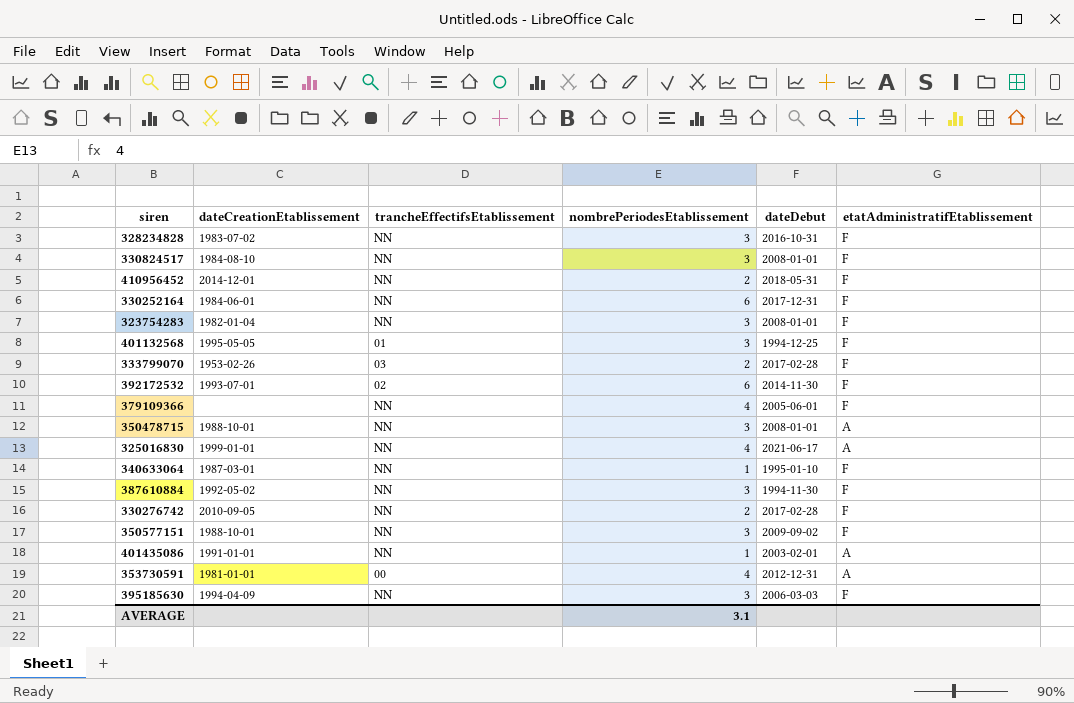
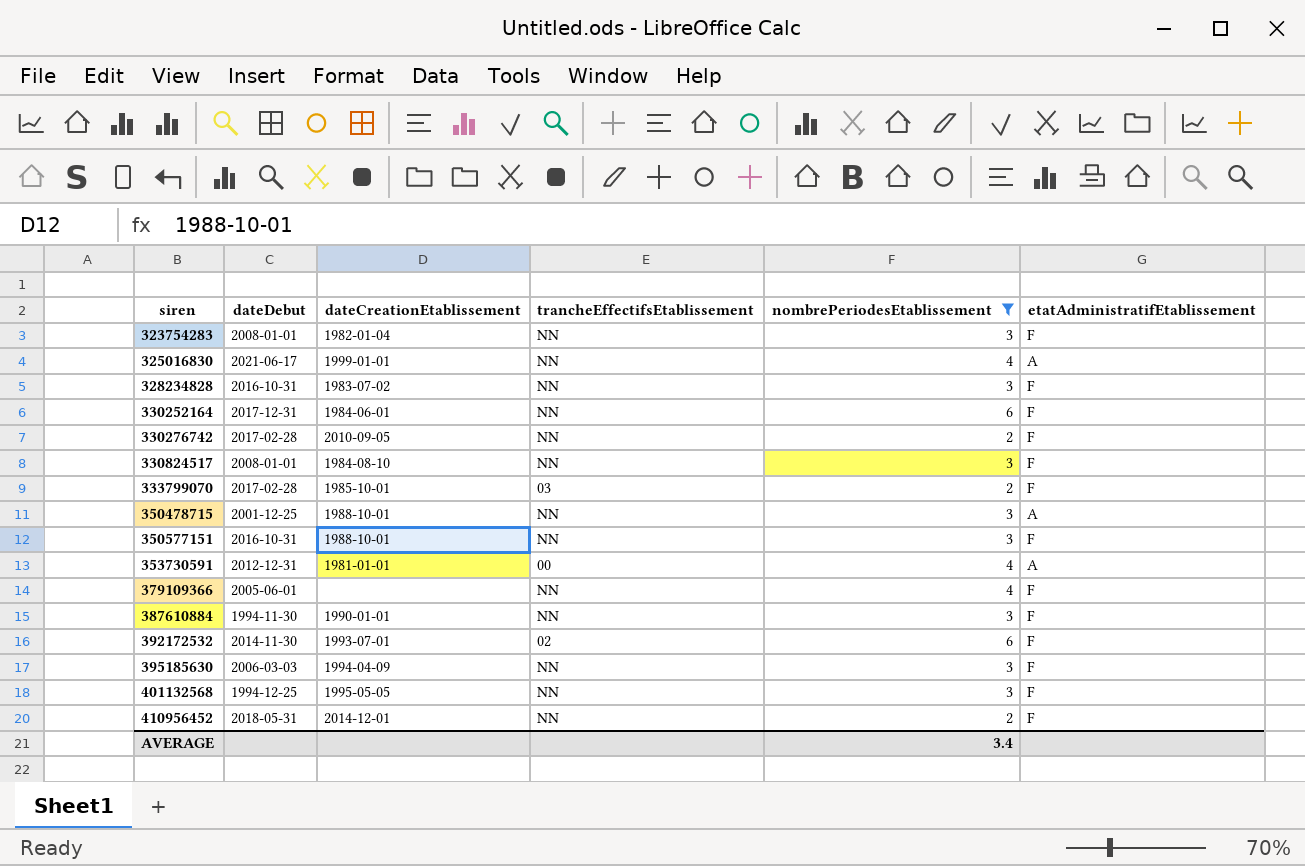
filter: none -> nombrePeriodesEtablissement != 1
row order: none -> siren ascending
column dateDebut | position: 5 -> 2
333799070 | dateCreationEtablissement: 1953-02-26 -> 1985-10-01
350478715 | dateDebut: 2008-01-01 -> 2001-12-25
350577151 | dateDebut: 2009-09-02 -> 2016-10-31
387610884 | dateCreationEtablissement: 1992-05-02 -> 1990-01-01
401132568 | trancheEffectifsEtablissement: 01 -> NN
AVERAGE | nombrePeriodesEtablissement: 3.1 -> 3.4

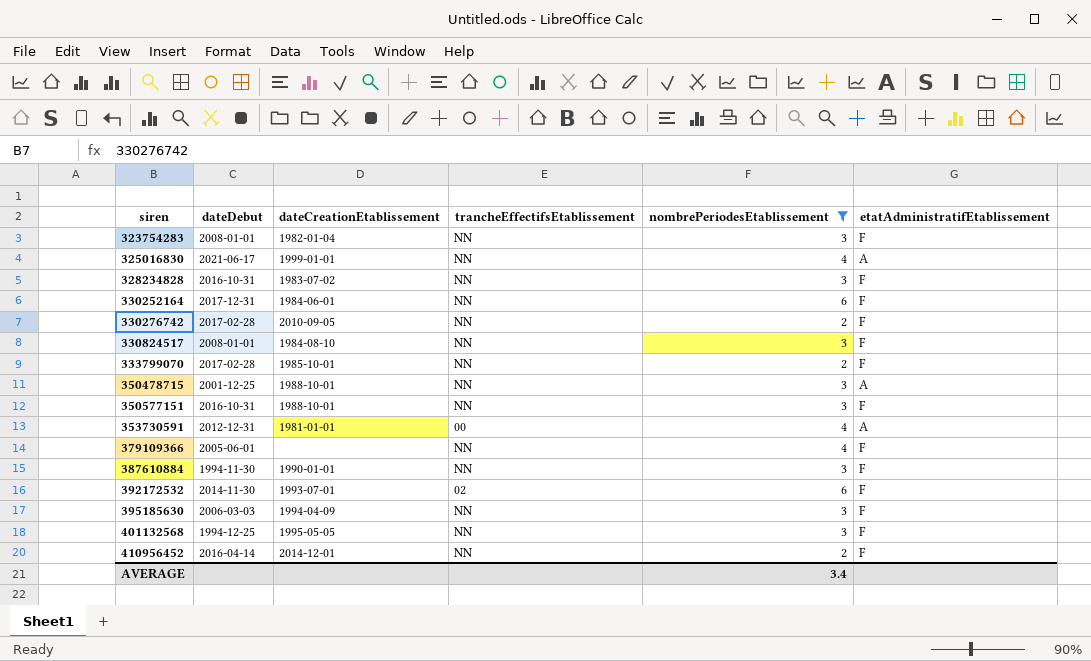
333799070 | trancheEffectifsEtablissement: 03 -> NN
410956452 | dateDebut: 2018-05-31 -> 2016-04-14

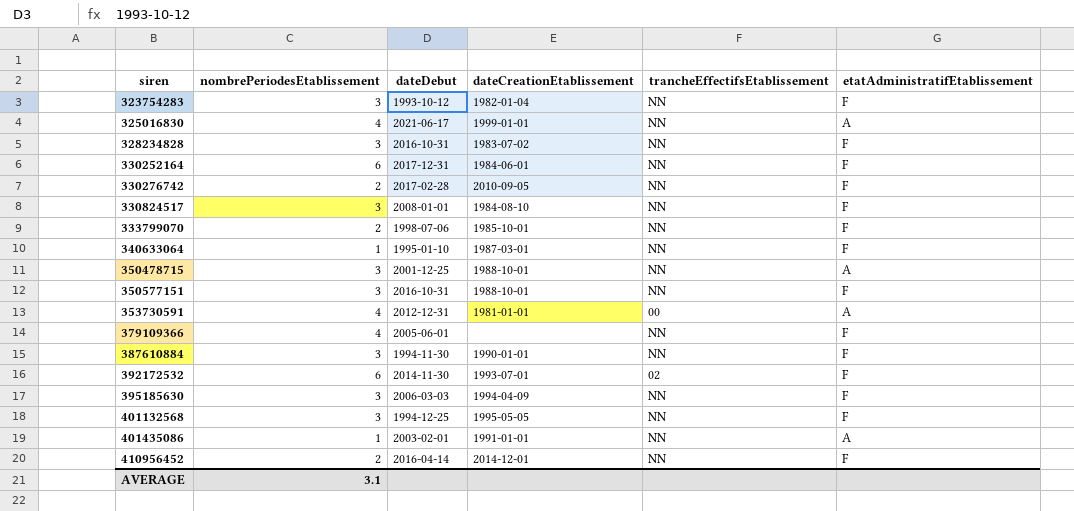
filter: nombrePeriodesEtablissement != 1 -> none
column nombrePeriodesEtablissement | position: 5 -> 2
323754283 | dateDebut: 2008-01-01 -> 1993-10-12
333799070 | dateDebut: 2017-02-28 -> 1998-07-06
AVERAGE | nombrePeriodesEtablissement: 3.4 -> 3.1

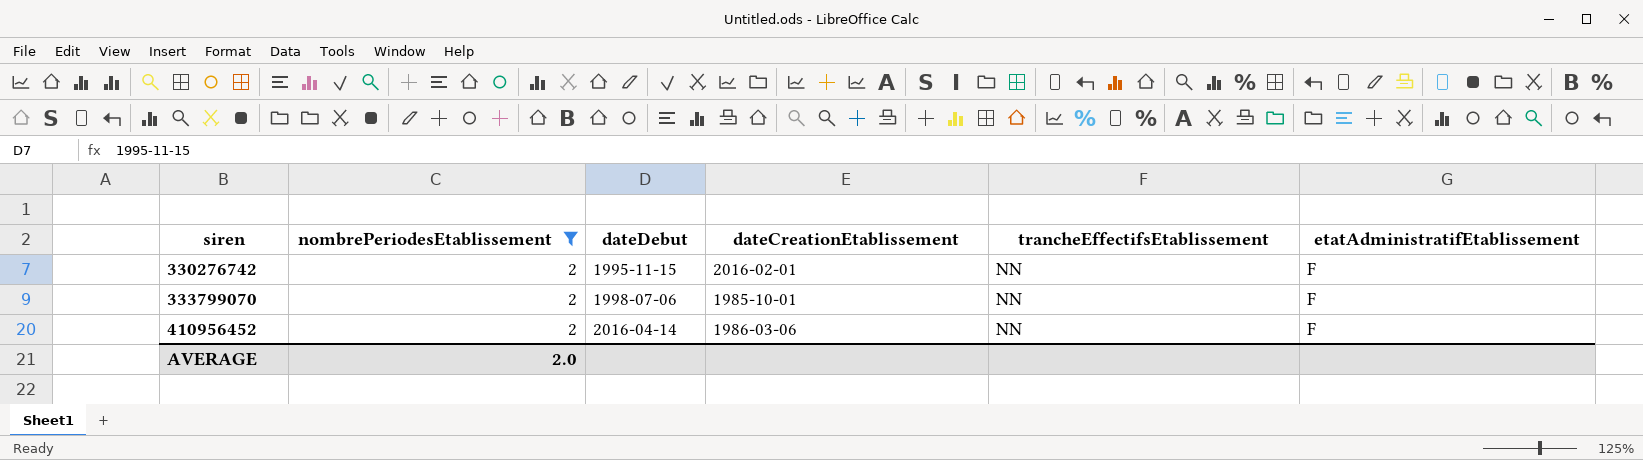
filter: none -> nombrePeriodesEtablissement = 2
330276742 | dateDebut: 2017-02-28 -> 1995-11-15
330276742 | dateCreationEtablissement: 2010-09-05 -> 2016-02-01
410956452 | dateCreationEtablissement: 2014-12-01 -> 1986-03-06
AVERAGE | nombrePeriodesEtablissement: 3.1 -> 2.0

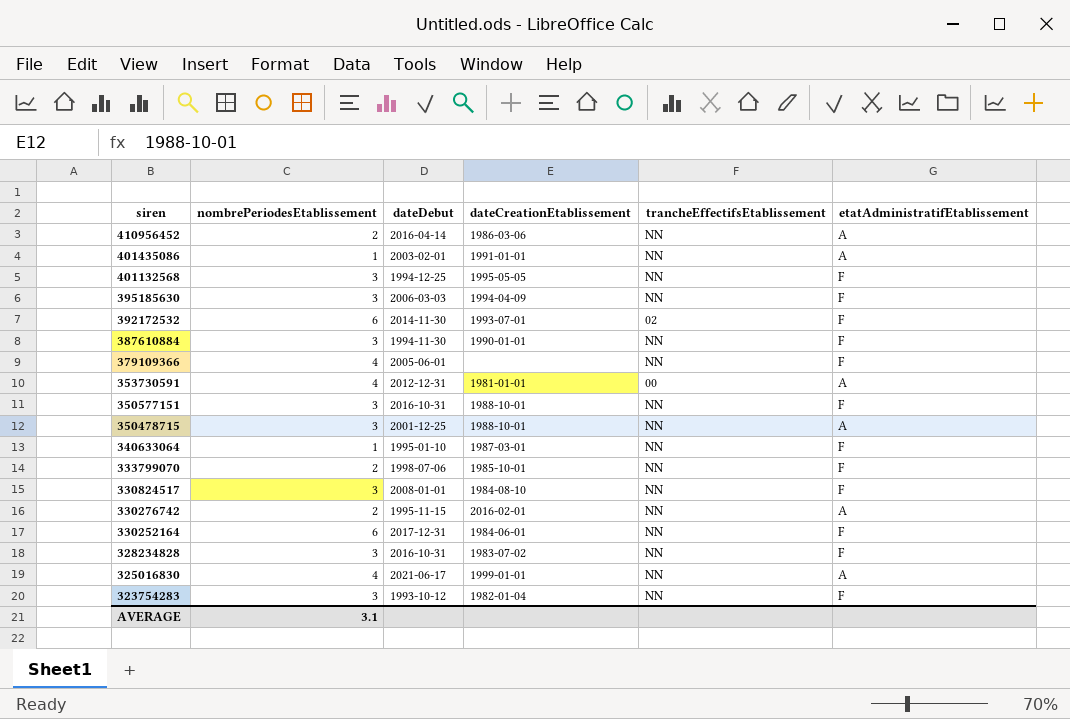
filter: nombrePeriodesEtablissement = 2 -> none
row order: siren ascending -> siren descending
410956452 | etatAdministratifEtablissement: F -> A
330276742 | etatAdministratifEtablissement: F -> A
AVERAGE | nombrePeriodesEtablissement: 2.0 -> 3.1

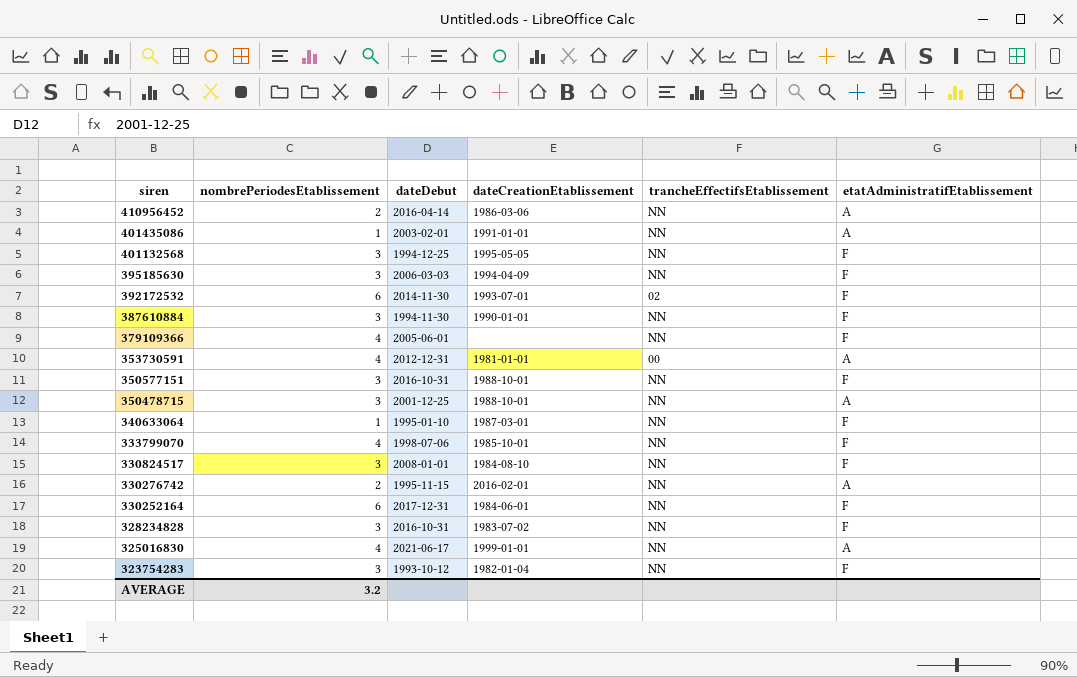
333799070 | nombrePeriodesEtablissement: 2 -> 4
AVERAGE | nombrePeriodesEtablissement: 3.1 -> 3.2

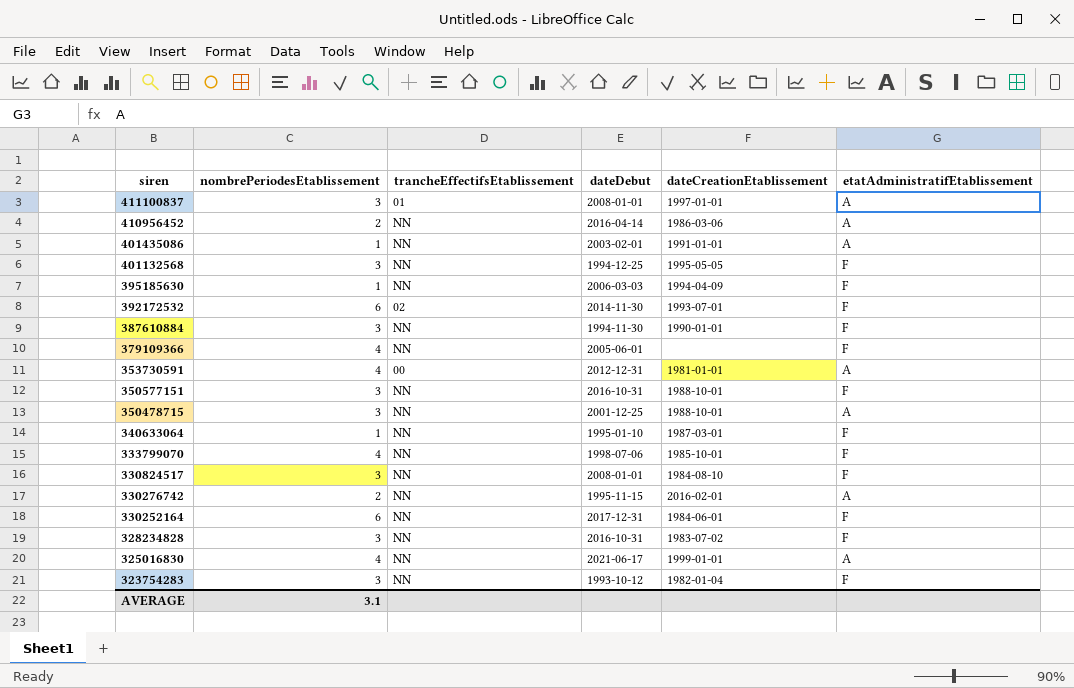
column trancheEffectifsEtablissement | position: 5 -> 3
row 411100837: none -> 3 | 01 | 2008-01-01 | 1997-01-01 | A
395185630 | nombrePeriodesEtablissement: 3 -> 1
AVERAGE | nombrePeriodesEtablissement: 3.2 -> 3.1

